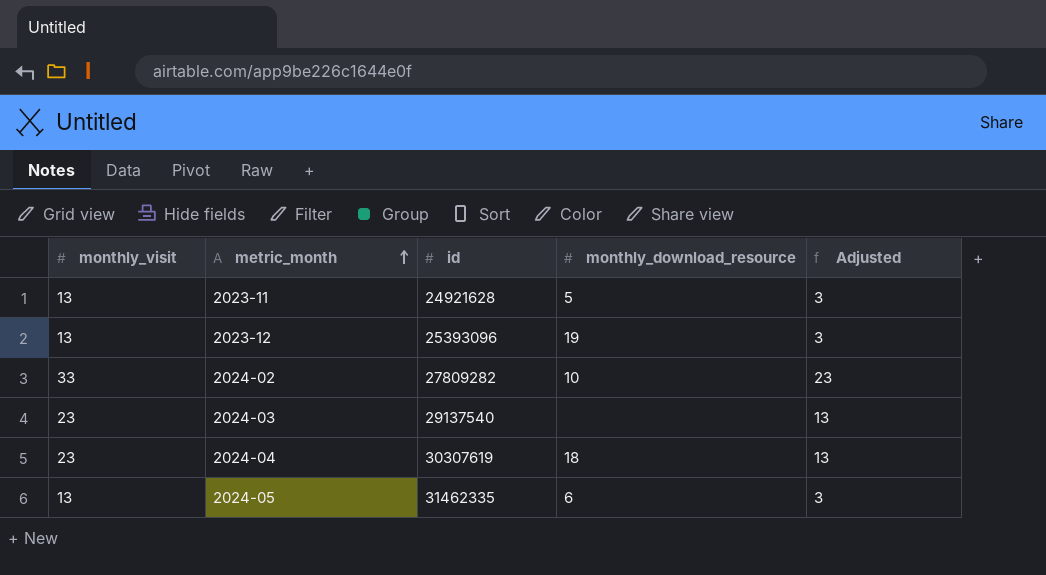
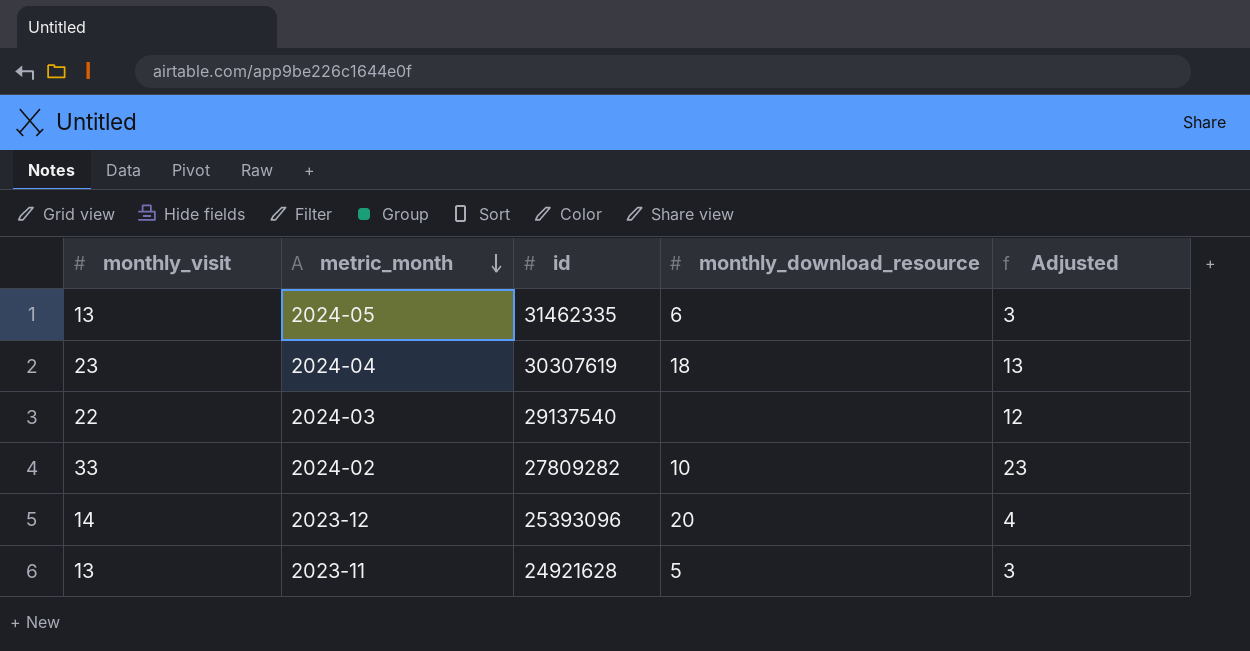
row order: metric_month ascending -> metric_month descending
2024-03 | monthly_visit: 23 -> 22
2024-03 | Adjusted: 13 -> 12
2023-12 | monthly_visit: 13 -> 14
2023-12 | monthly_download_resource: 19 -> 20
2023-12 | Adjusted: 3 -> 4

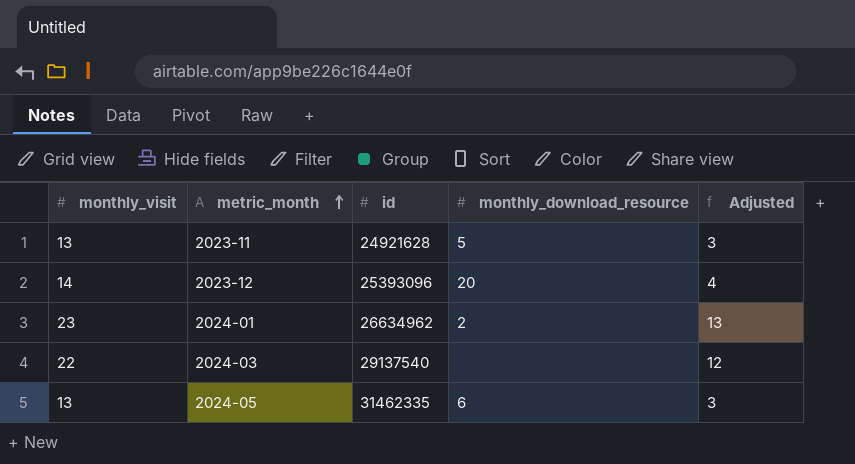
row order: metric_month descending -> metric_month ascending
row 2024-04: 23 | 30307619 | 18 | 13 -> none
row 2024-02: 33 | 27809282 | 10 | 23 -> none
row 2024-01: none -> 23 | 26634962 | 2 | 13

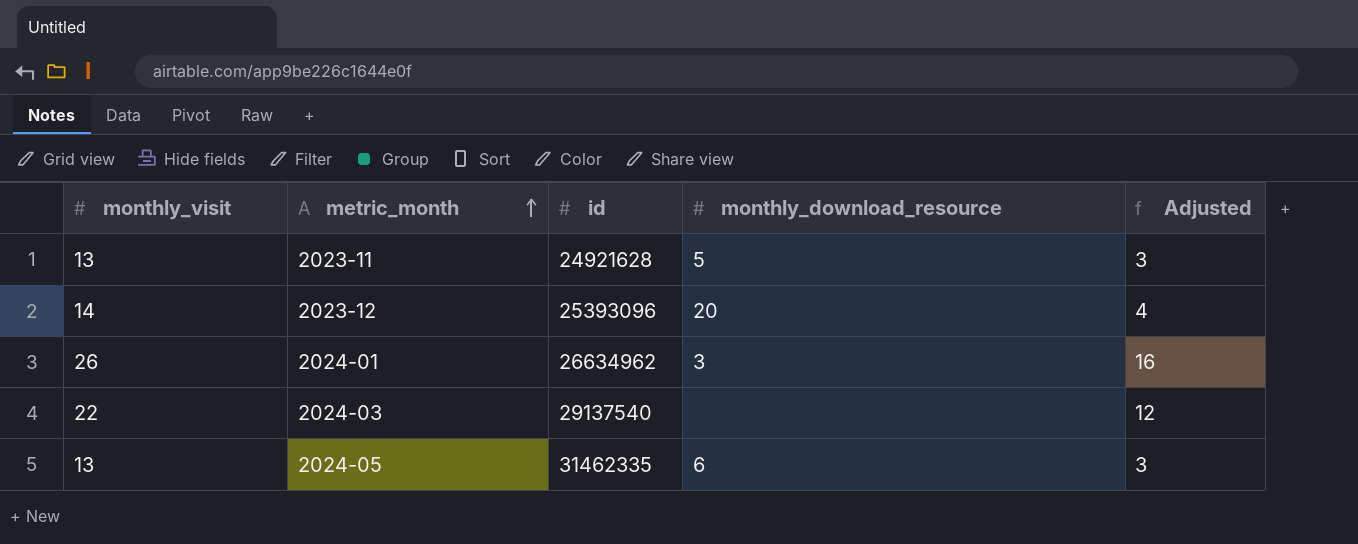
2024-01 | monthly_visit: 23 -> 26
2024-01 | monthly_download_resource: 2 -> 3
2024-01 | Adjusted: 13 -> 16

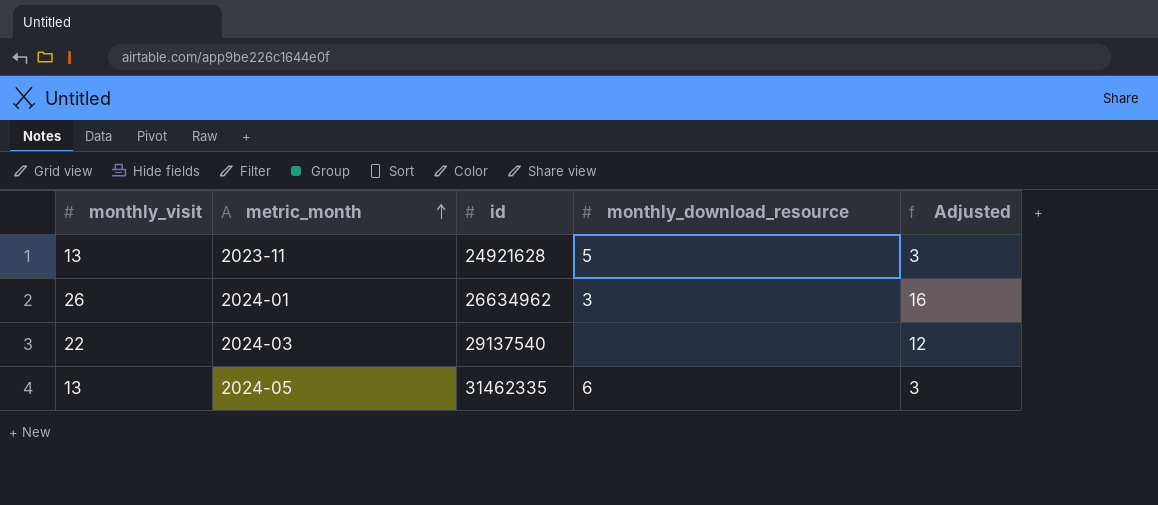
row 2023-12: 14 | 25393096 | 20 | 4 -> none

